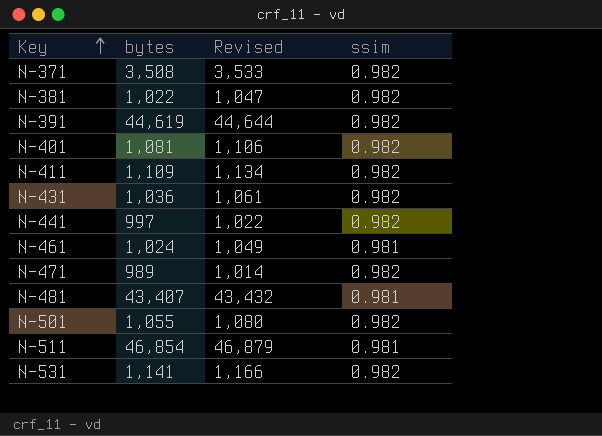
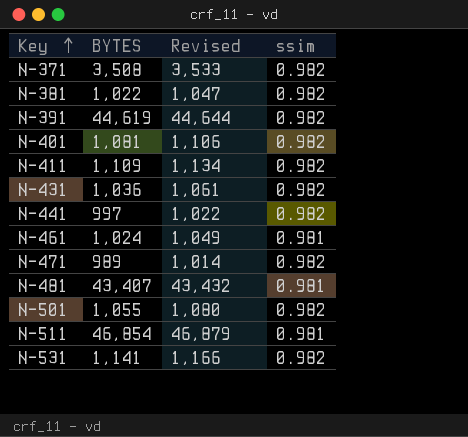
column name: bytes -> BYTES

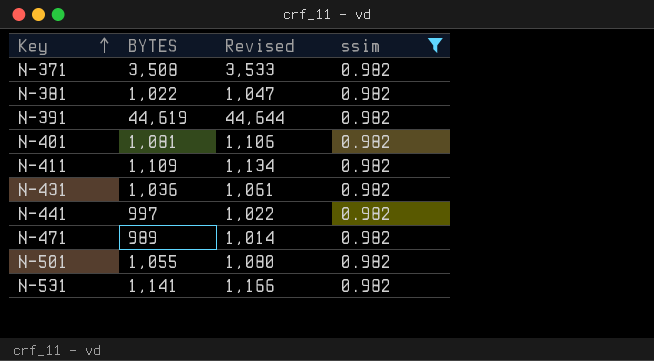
filter: none -> ssim = 0.982

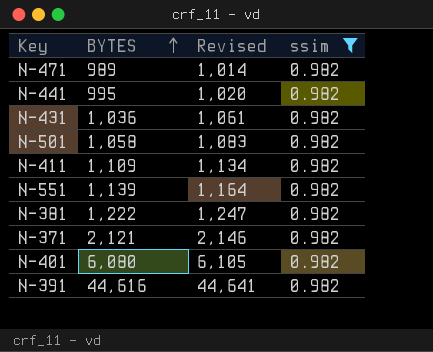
row order: Key ascending -> BYTES ascending
row N-531: 1,141 | 1,166 | 0.982 -> none
N-441 | BYTES: 997 -> 995
N-441 | Revised: 1,022 -> 1,020
N-501 | BYTES: 1,055 -> 1,058
N-501 | Revised: 1,080 -> 1,083
row N-551: none -> 1,139 | 1,164 | 0.982
N-381 | BYTES: 1,022 -> 1,222
N-381 | Revised: 1,047 -> 1,247
N-371 | BYTES: 3,508 -> 2,121
N-371 | Revised: 3,533 -> 2,146
N-401 | BYTES: 1,081 -> 6,080
N-401 | Revised: 1,106 -> 6,105
N-391 | BYTES: 44,619 -> 44,616
N-391 | Revised: 44,644 -> 44,641

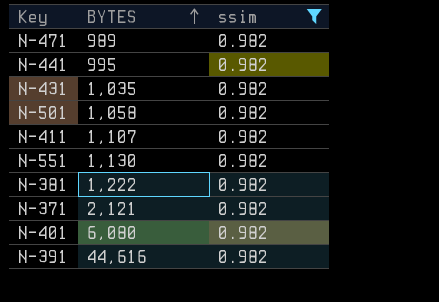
column Revised | formula: [BYTES] + 25 -> none
N-431 | BYTES: 1,036 -> 1,035
N-411 | BYTES: 1,109 -> 1,107
N-551 | BYTES: 1,139 -> 1,130

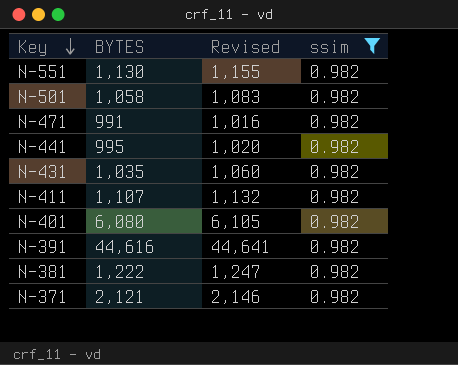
row order: BYTES ascending -> Key descending
column Revised | formula: none -> [BYTES] + 25
N-471 | BYTES: 989 -> 991

